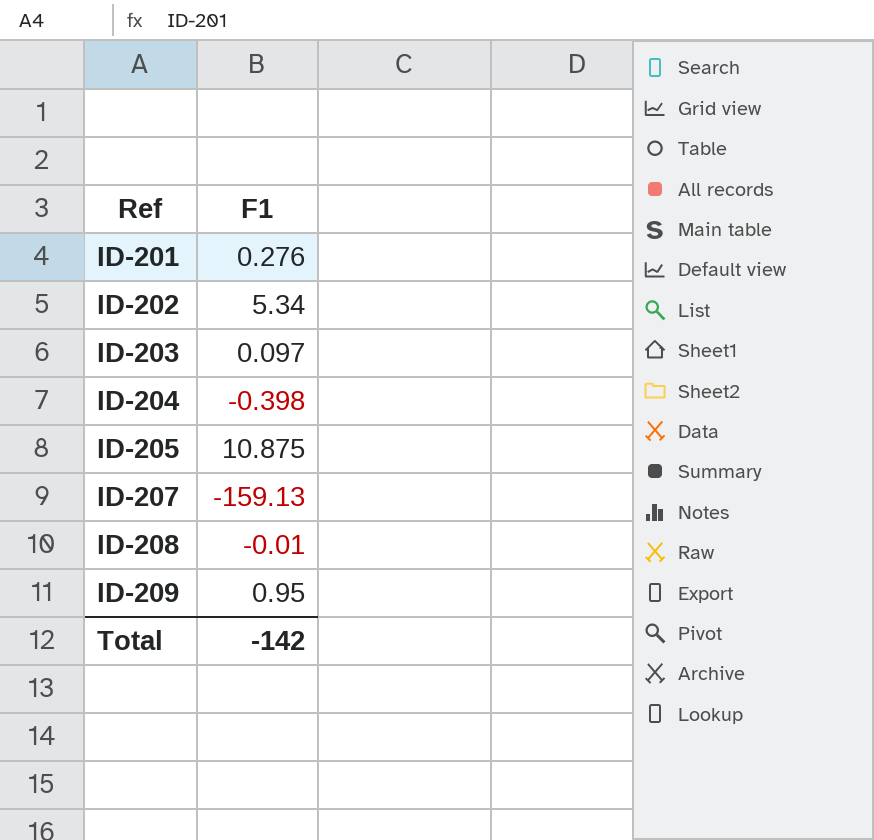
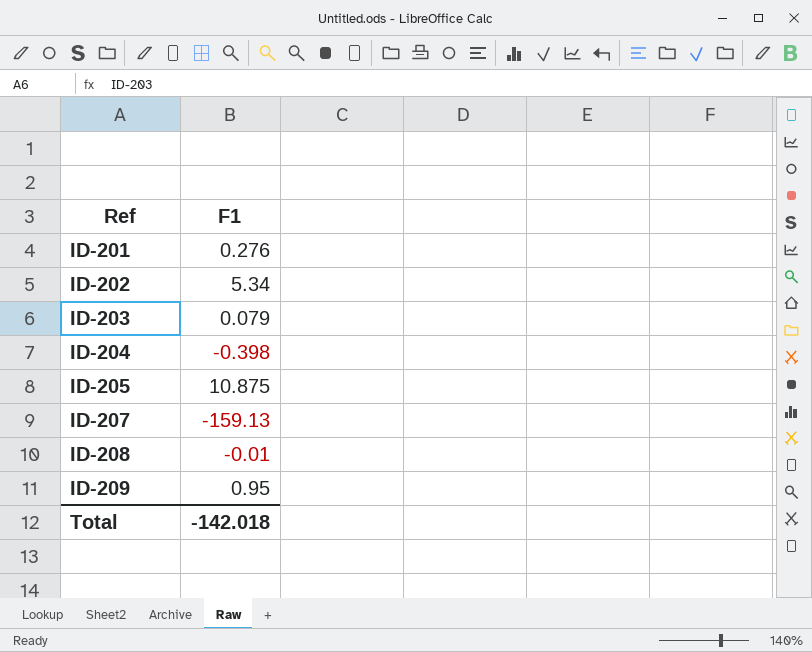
ID-203 | F1: 0.097 -> 0.079
Total | F1: -142 -> -142.018

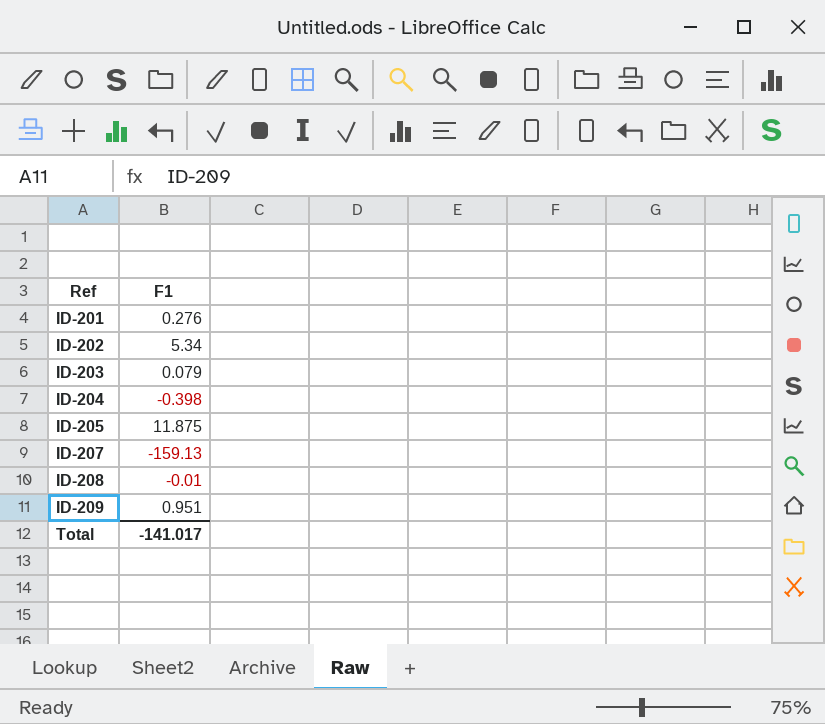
ID-205 | F1: 10.875 -> 11.875
ID-209 | F1: 0.95 -> 0.951
Total | F1: -142.018 -> -141.017

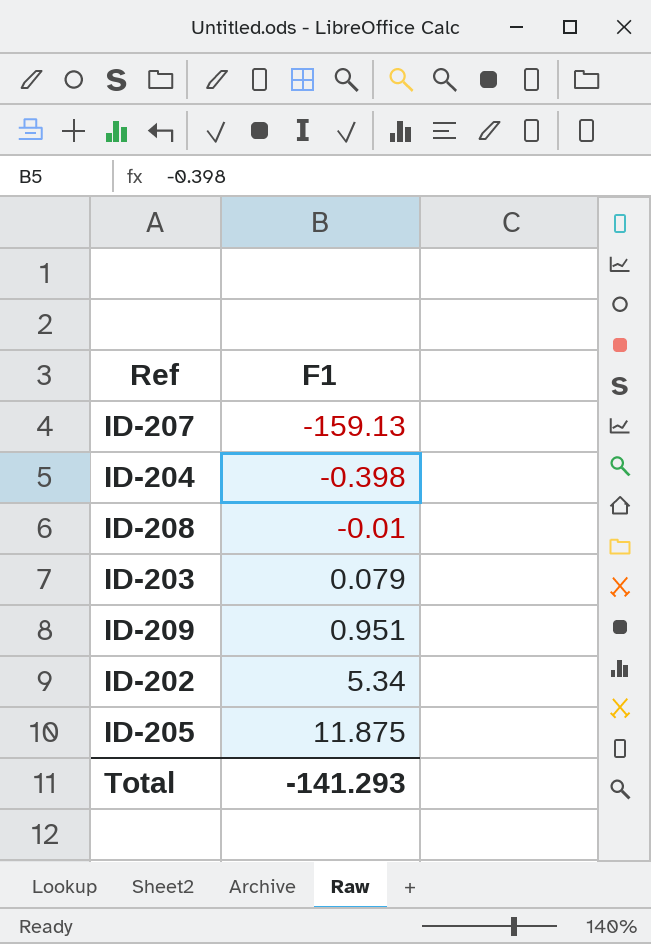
row order: Ref ascending -> F1 ascending
row ID-201: 0.276 -> none
Total | F1: -141.017 -> -141.293

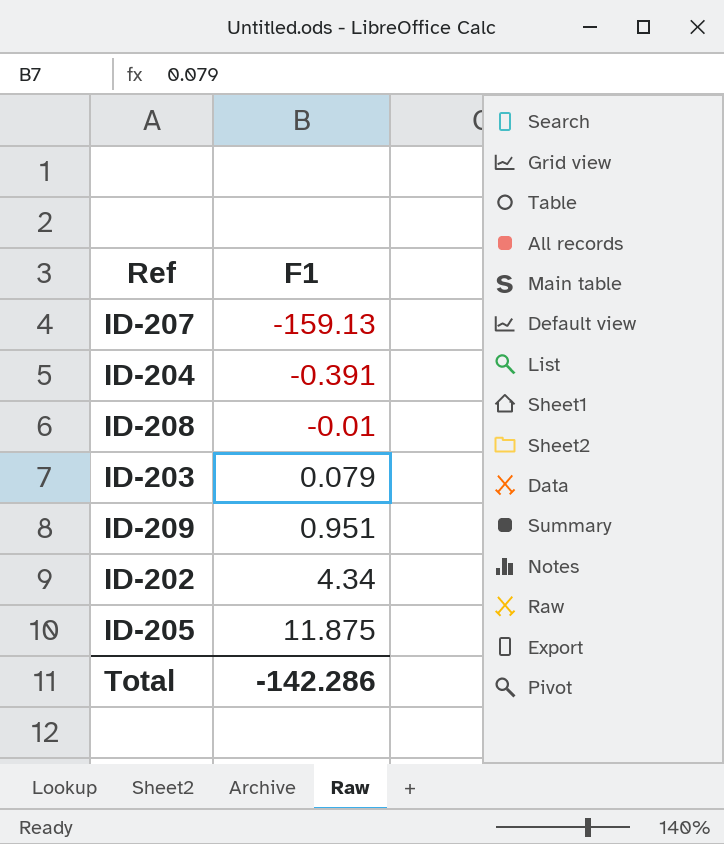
ID-204 | F1: -0.398 -> -0.391
ID-202 | F1: 5.34 -> 4.34
Total | F1: -141.293 -> -142.286

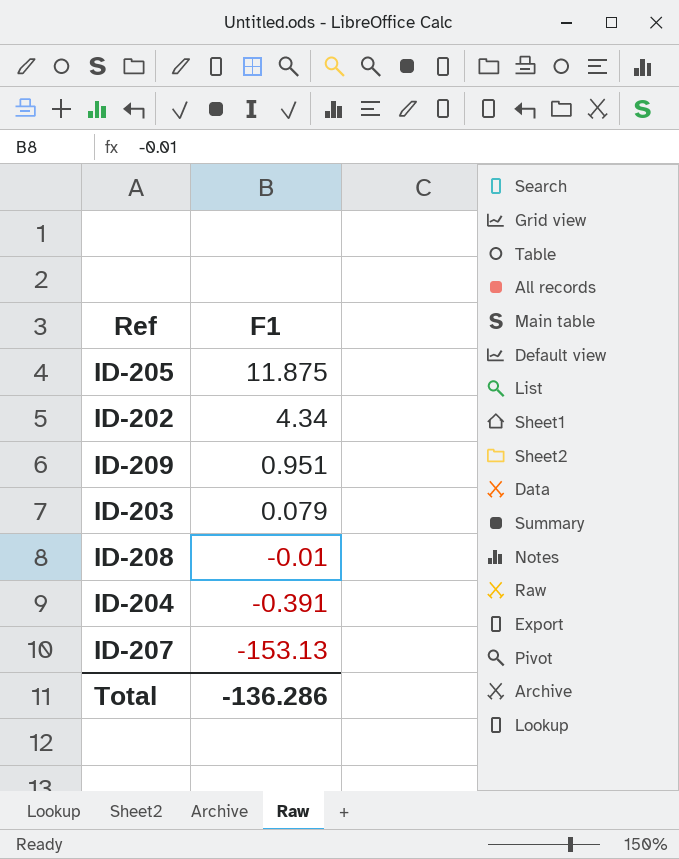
row order: F1 ascending -> F1 descending
ID-207 | F1: -159.13 -> -153.13
Total | F1: -142.286 -> -136.286

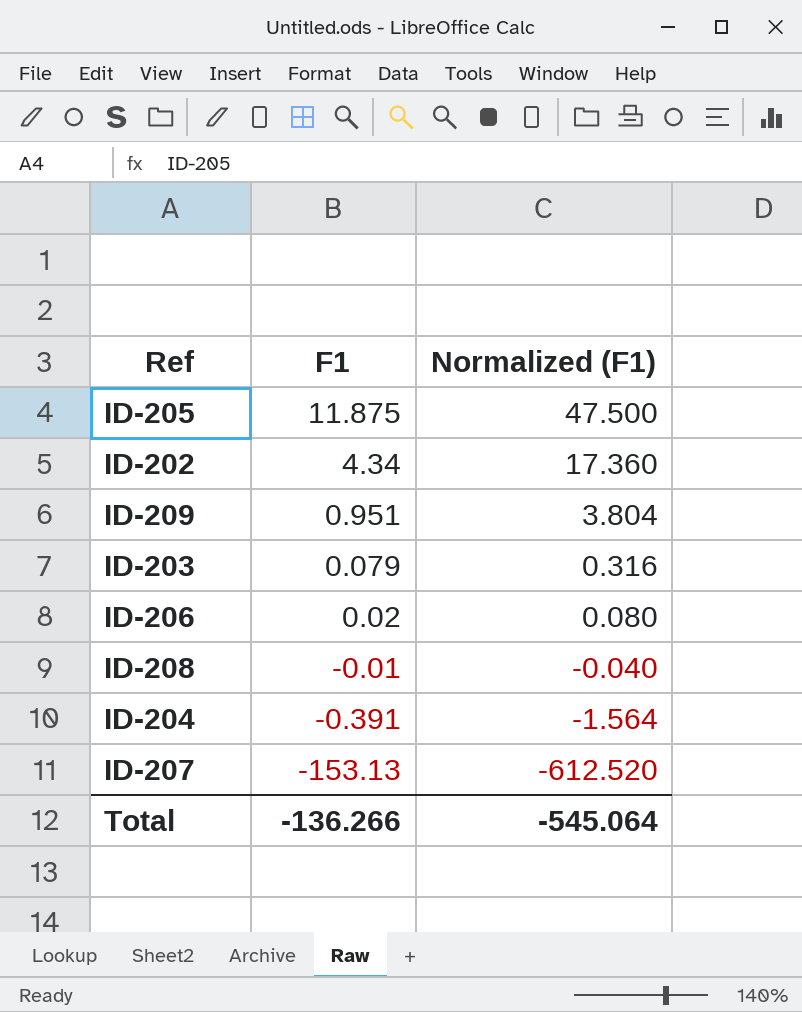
column Normalized (F1) | formula: none -> [F1] * 4
row ID-206: none -> 0.02 | 0.080
Total | F1: -136.286 -> -136.266

